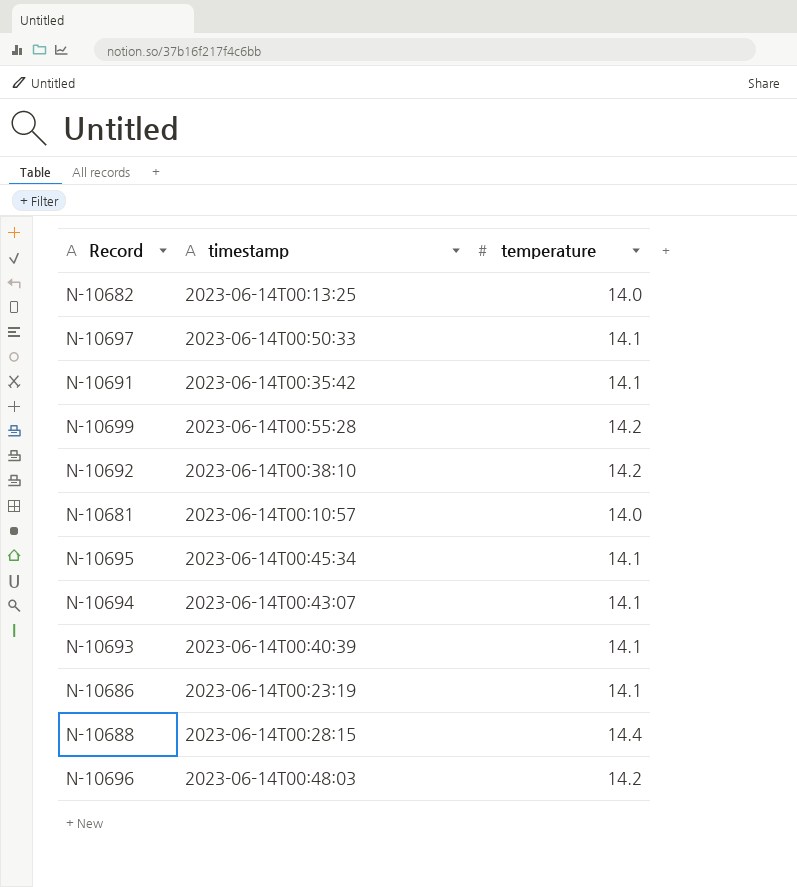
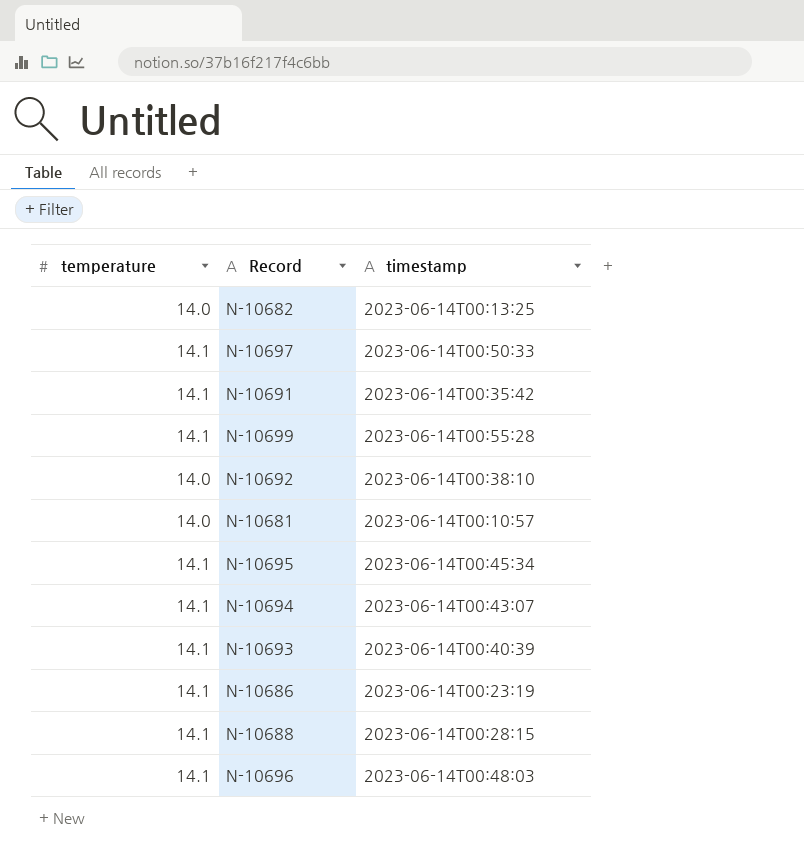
column temperature | position: 3 -> 1
N-10699 | temperature: 14.2 -> 14.1
N-10692 | temperature: 14.2 -> 14.0
N-10688 | temperature: 14.4 -> 14.1
N-10696 | temperature: 14.2 -> 14.1

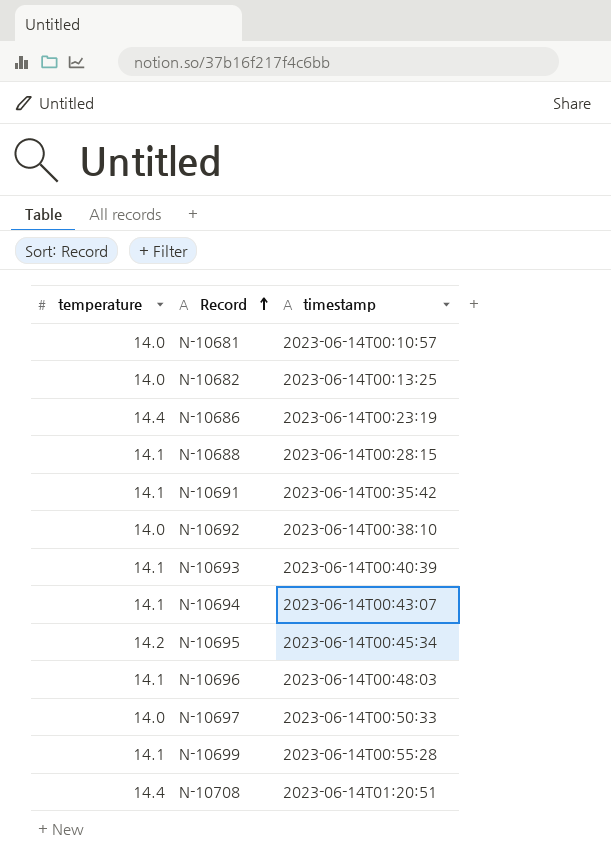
row order: none -> Record ascending
N-10686 | temperature: 14.1 -> 14.4
N-10695 | temperature: 14.1 -> 14.2
N-10697 | temperature: 14.1 -> 14.0
row N-10708: none -> 14.4 | 2023-06-14T01:20:51

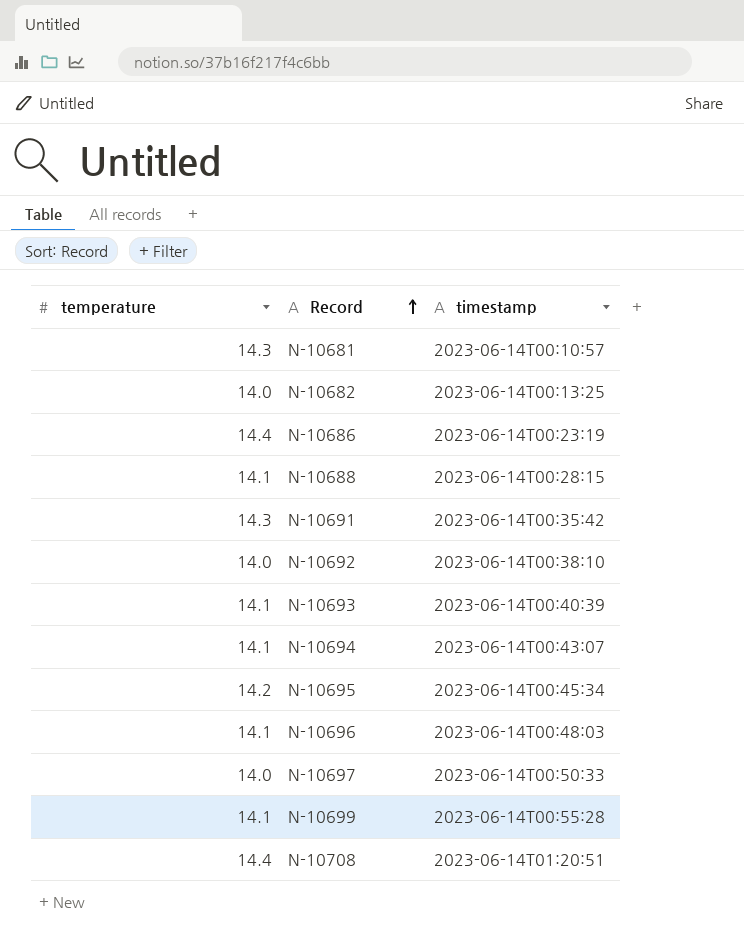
N-10681 | temperature: 14.0 -> 14.3
N-10691 | temperature: 14.1 -> 14.3

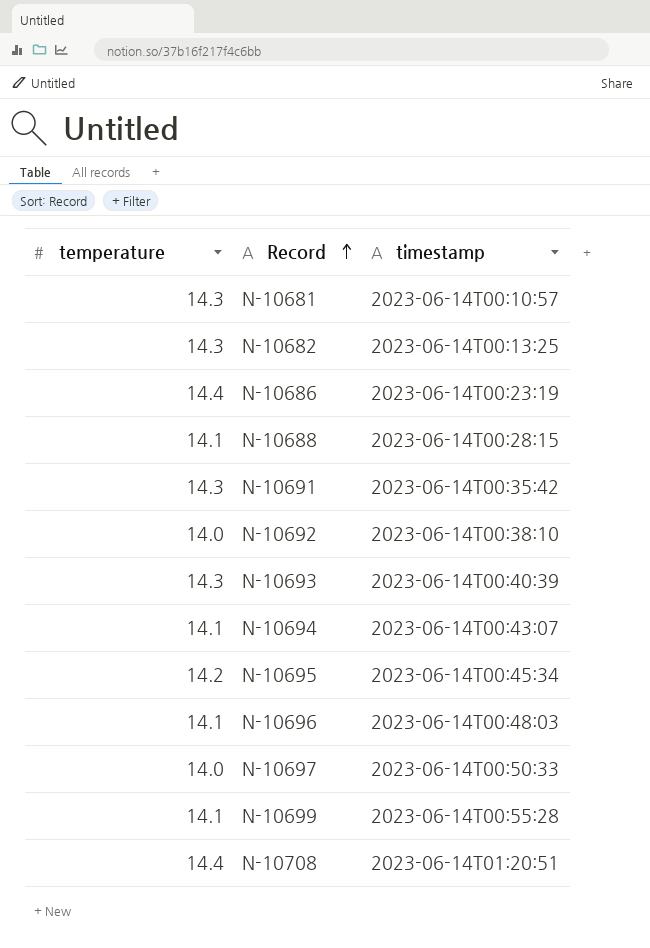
N-10682 | temperature: 14.0 -> 14.3
N-10693 | temperature: 14.1 -> 14.3

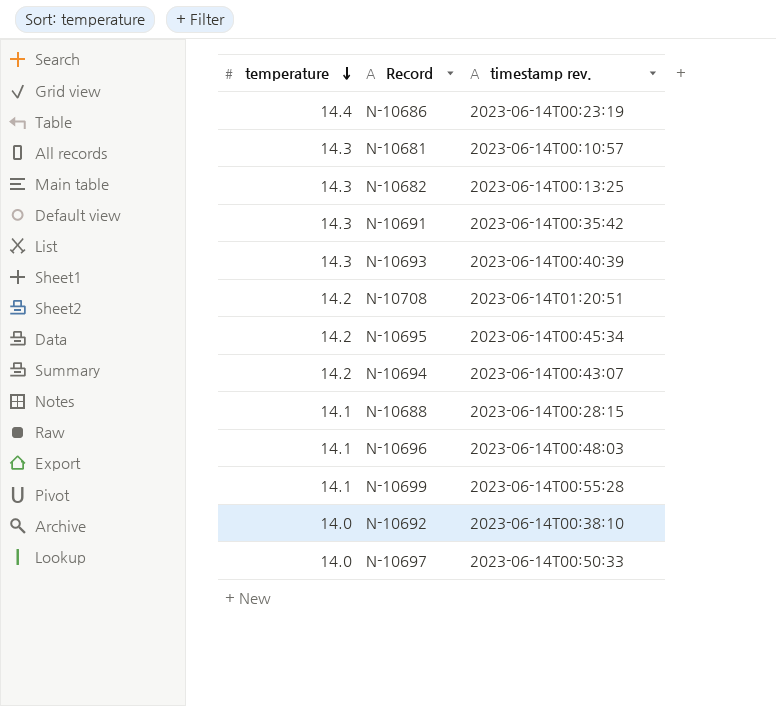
row order: Record ascending -> temperature descending
column name: timestamp -> timestamp rev.
N-10708 | temperature: 14.4 -> 14.2
N-10694 | temperature: 14.1 -> 14.2

